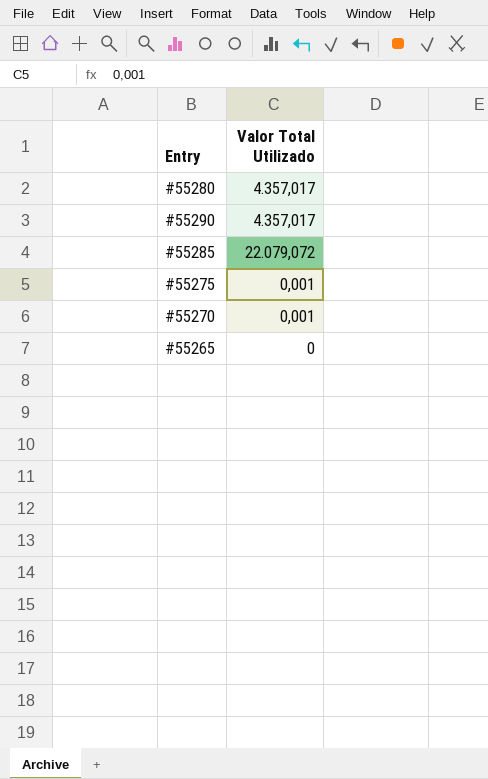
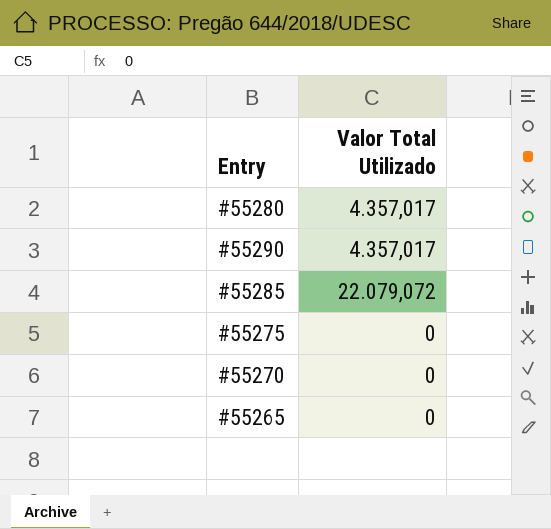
#55275 | Valor Total Utilizado: 0,001 -> 0
#55270 | Valor Total Utilizado: 0,001 -> 0

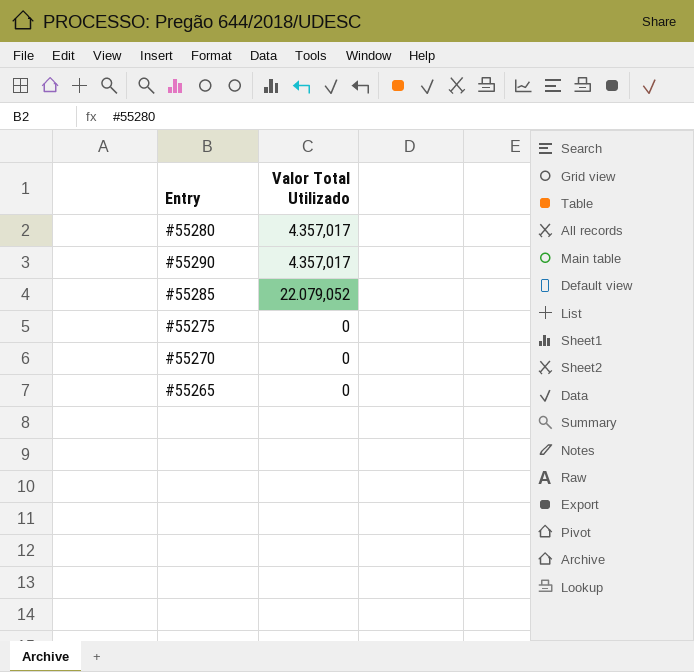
#55285 | Valor Total Utilizado: 22.079,072 -> 22.079,052

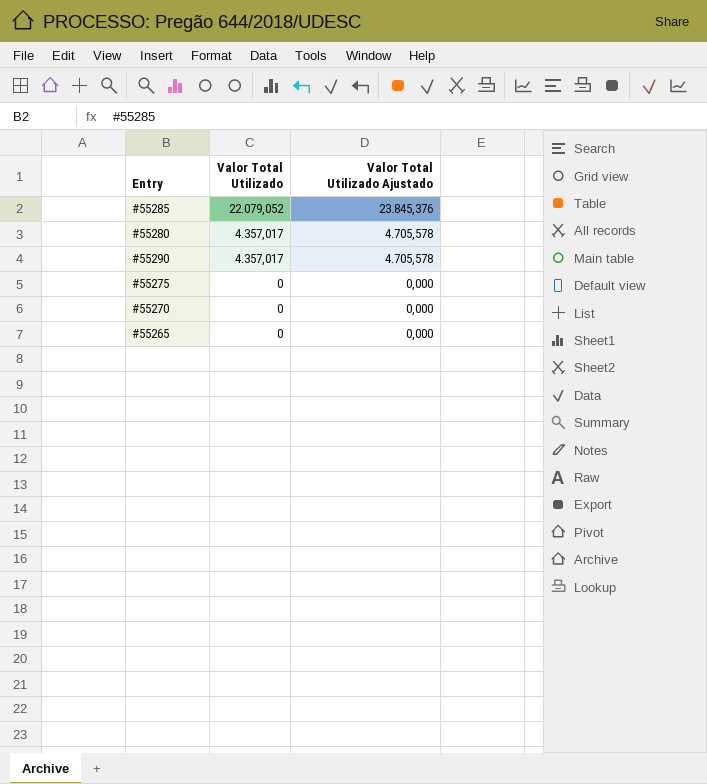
row order: none -> Valor Total Utilizado descending
column Valor Total Utilizado Ajustado | formula: none -> [Valor Total Utilizado] * 1,08

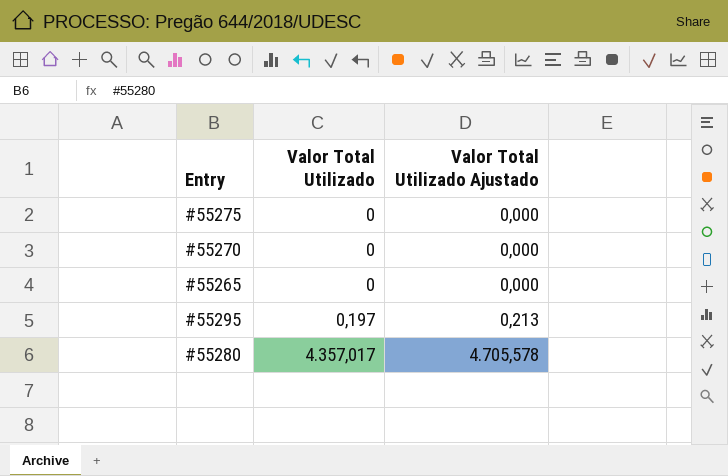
row order: Valor Total Utilizado descending -> Valor Total Utilizado ascending
row #55285: 22.079,052 | 23.845,376 -> none
row #55290: 4.357,017 | 4.705,578 -> none
row #55295: none -> 0,197 | 0,213

